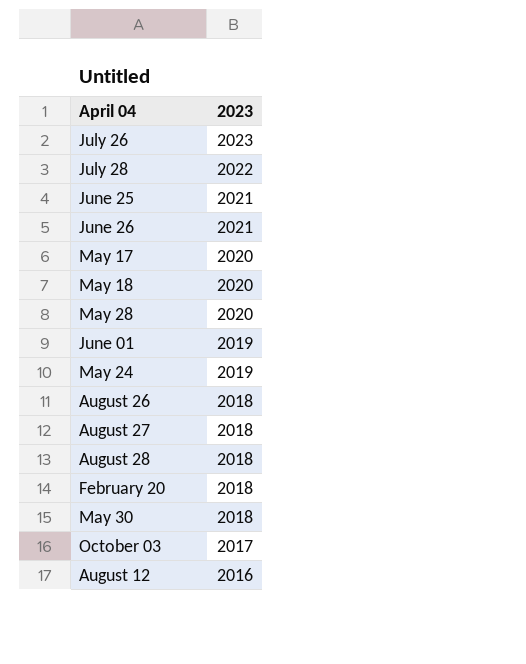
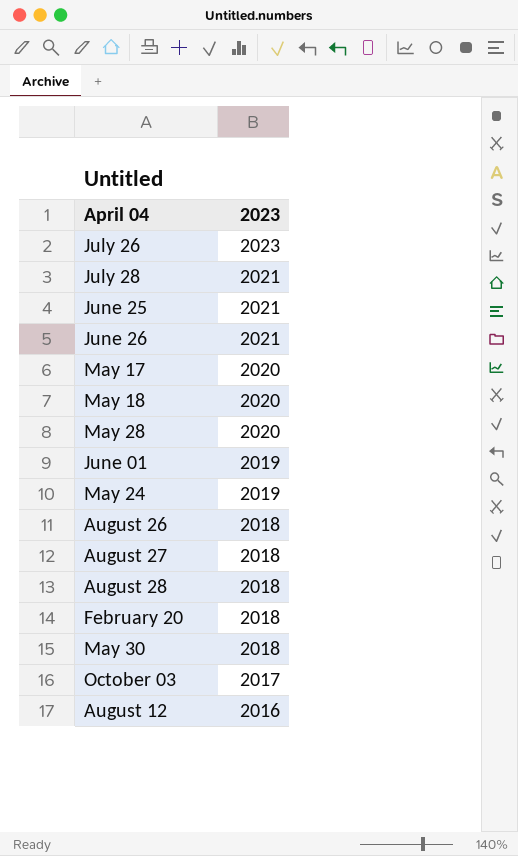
July 28 | 2023: 2022 -> 2021

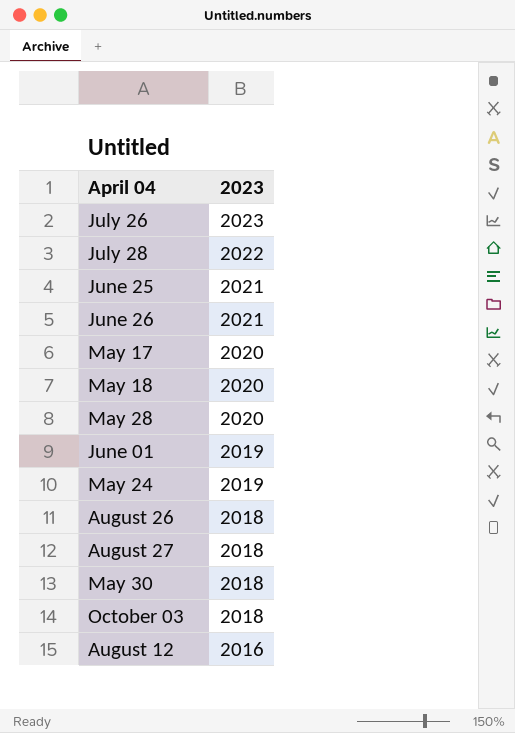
row August 28: 2018 -> none
row February 20: 2018 -> none
July 28 | 2023: 2021 -> 2022
October 03 | 2023: 2017 -> 2018

